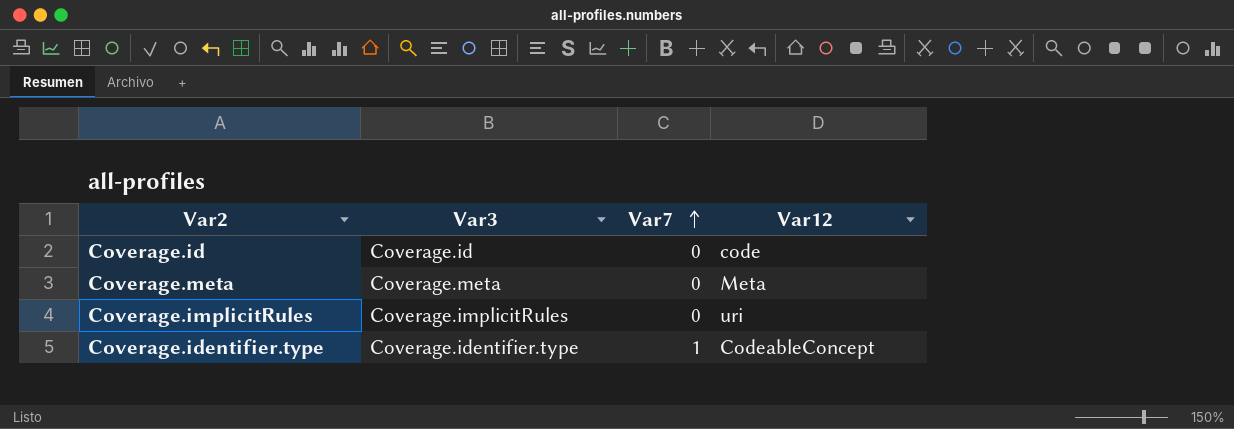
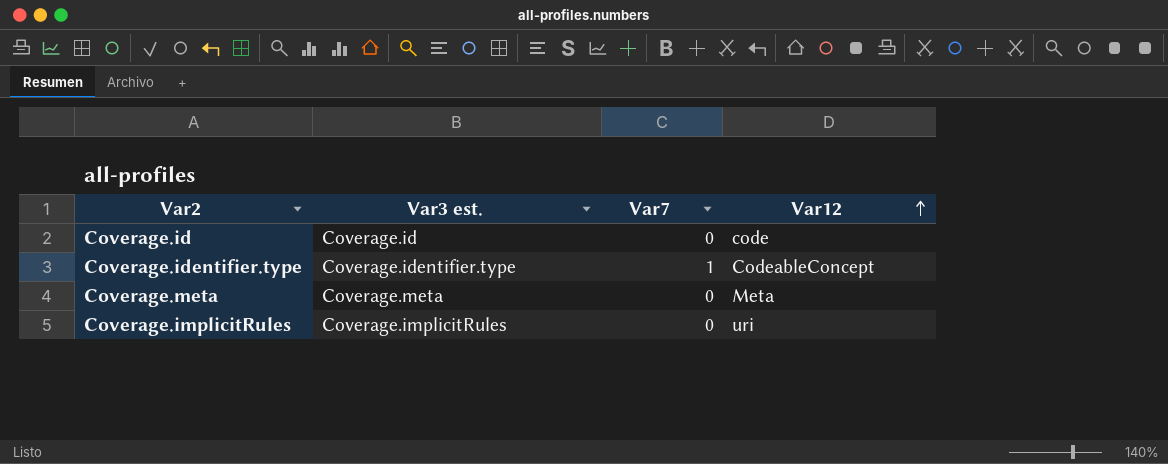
row order: Var7 ascending -> Var12 ascending
column name: Var3 -> Var3 est.

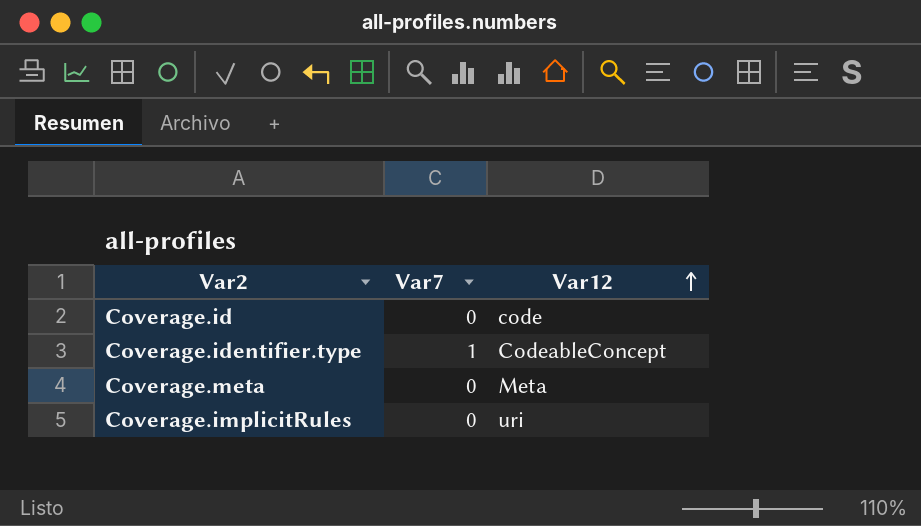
column Var3 est. | position: 2 -> none

